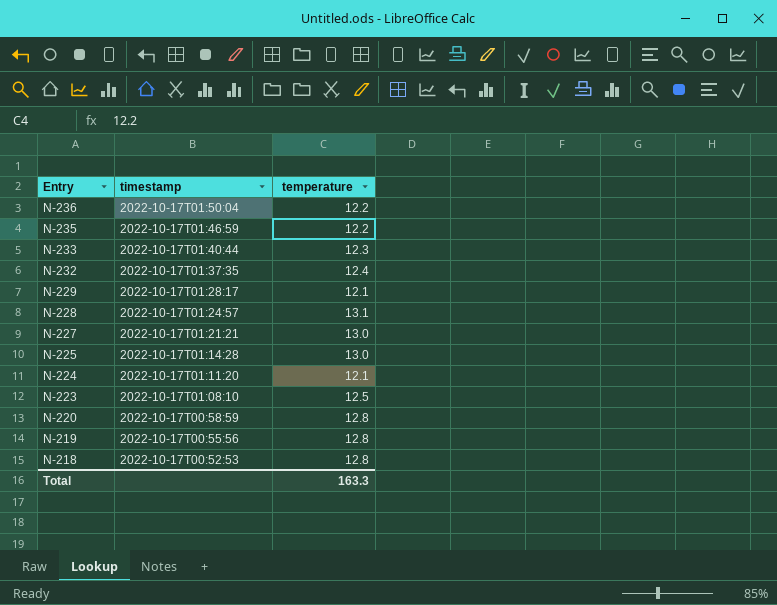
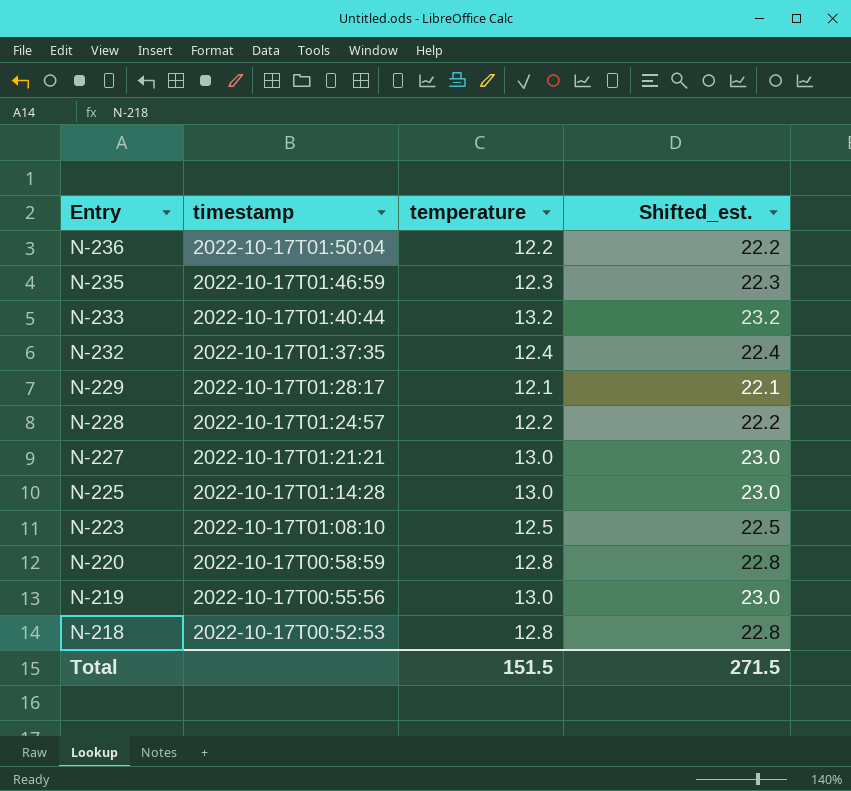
column Shifted_est. | formula: none -> [temperature] + 10
row N-224: 2022-10-17T01:11:20 | 12.1 -> none
N-235 | temperature: 12.2 -> 12.3
N-233 | temperature: 12.3 -> 13.2
N-228 | temperature: 13.1 -> 12.2
N-219 | temperature: 12.8 -> 13.0
Total | temperature: 163.3 -> 151.5

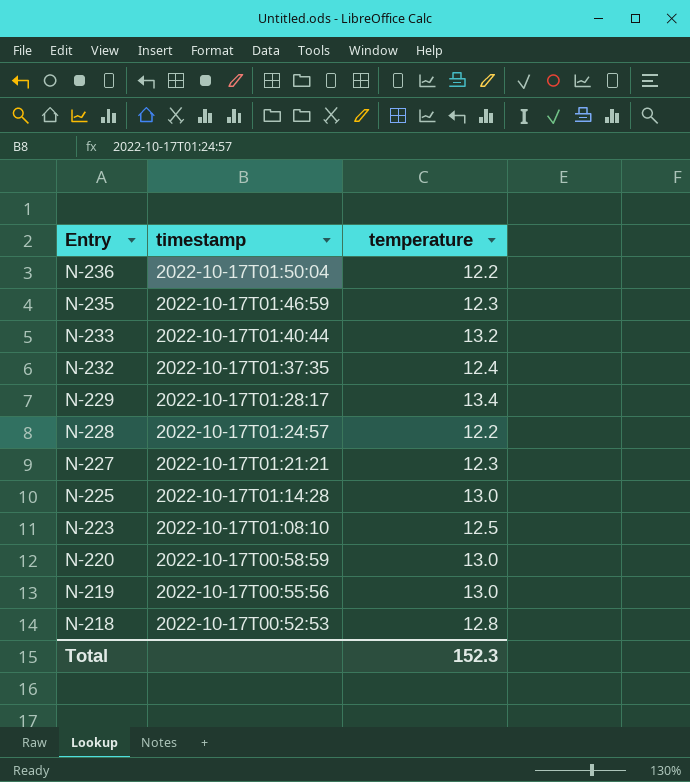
column Shifted_est. | formula: [temperature] + 10 -> none
N-229 | temperature: 12.1 -> 13.4
N-227 | temperature: 13.0 -> 12.3
N-220 | temperature: 12.8 -> 13.0
Total | temperature: 151.5 -> 152.3

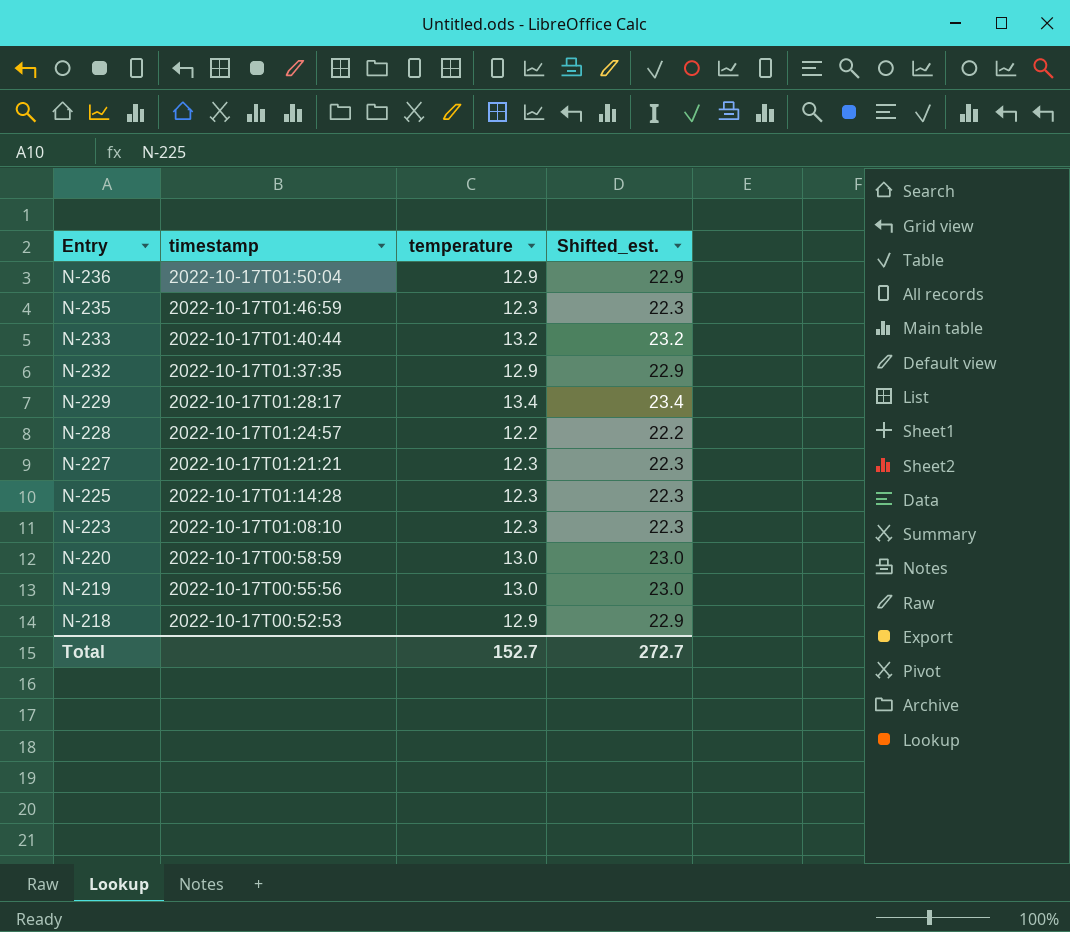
column Shifted_est. | formula: none -> [temperature] + 10
N-236 | temperature: 12.2 -> 12.9
N-232 | temperature: 12.4 -> 12.9
N-225 | temperature: 13.0 -> 12.3
N-223 | temperature: 12.5 -> 12.3
N-218 | temperature: 12.8 -> 12.9
Total | temperature: 152.3 -> 152.7

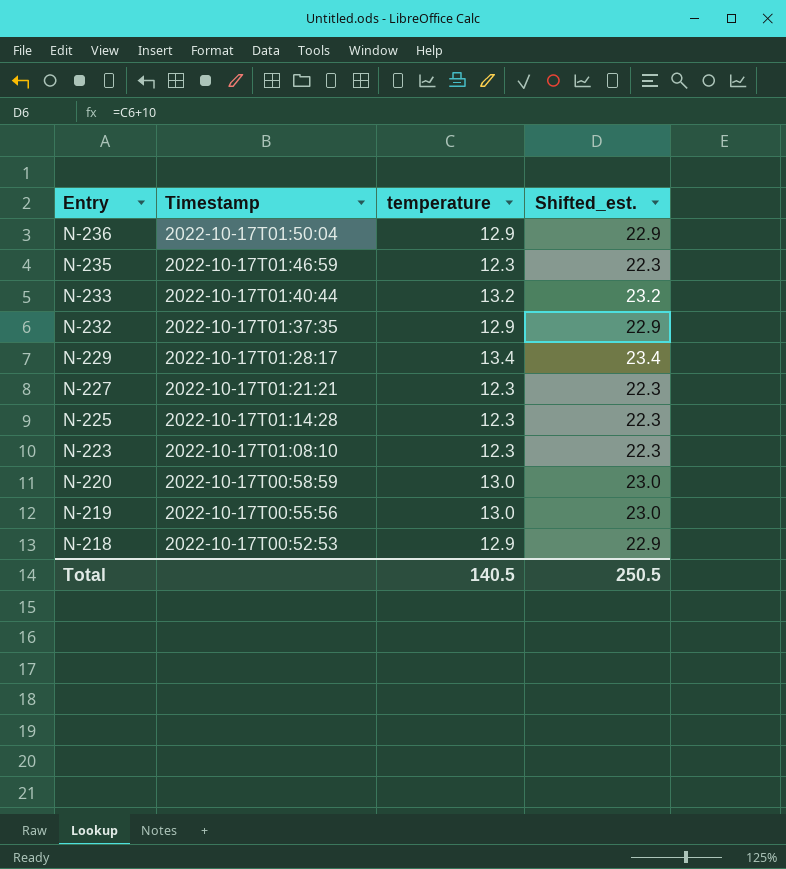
column name: timestamp -> Timestamp
row N-228: 2022-10-17T01:24:57 | 12.2 | 22.2 -> none
Total | temperature: 152.7 -> 140.5
Total | Shifted_est.: 272.7 -> 250.5

